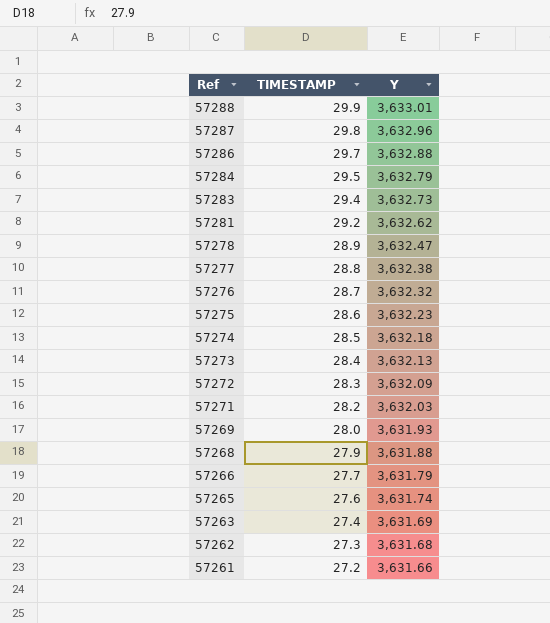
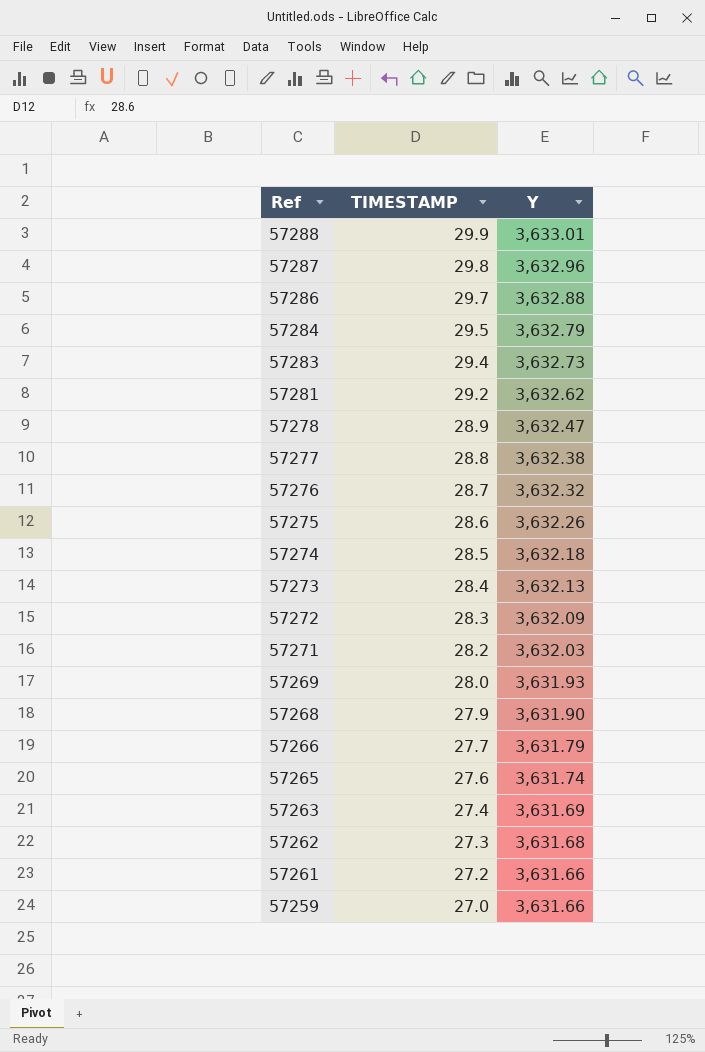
57275 | Y: 3,632.23 -> 3,632.26
57268 | Y: 3,631.88 -> 3,631.90
row 57259: none -> 27.0 | 3,631.66

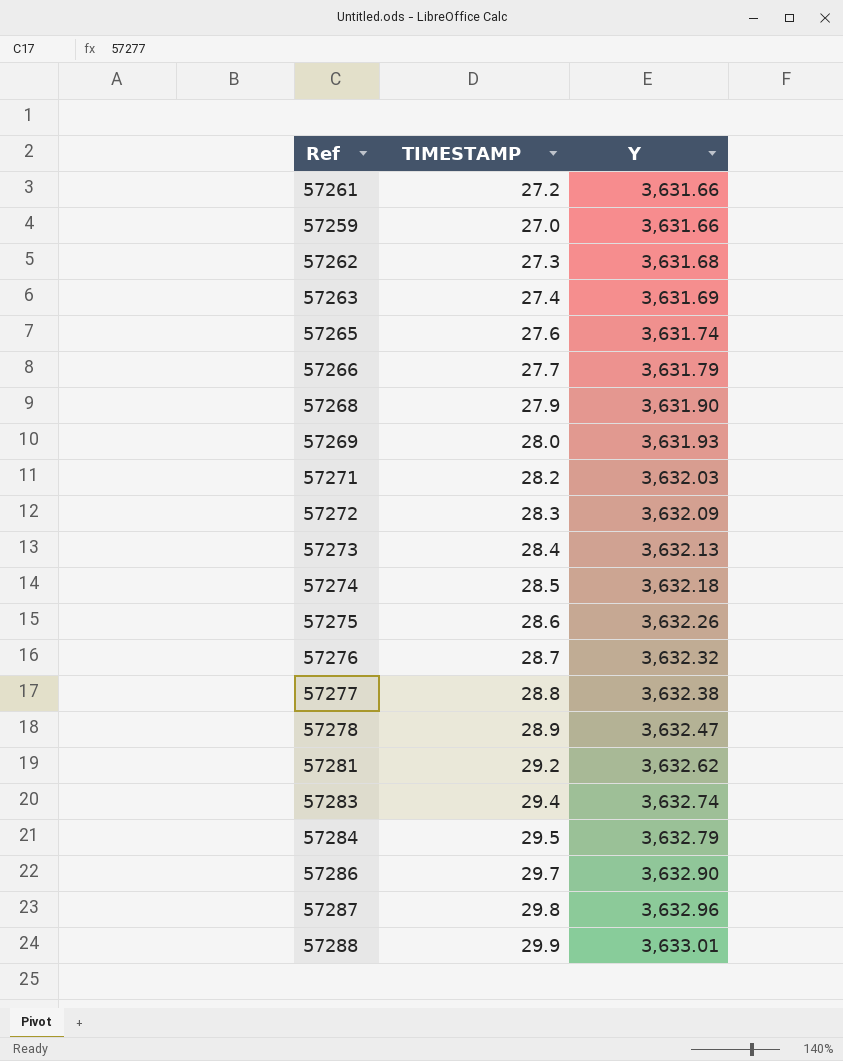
row order: Ref descending -> Y ascending
57283 | Y: 3,632.73 -> 3,632.74
57286 | Y: 3,632.88 -> 3,632.90

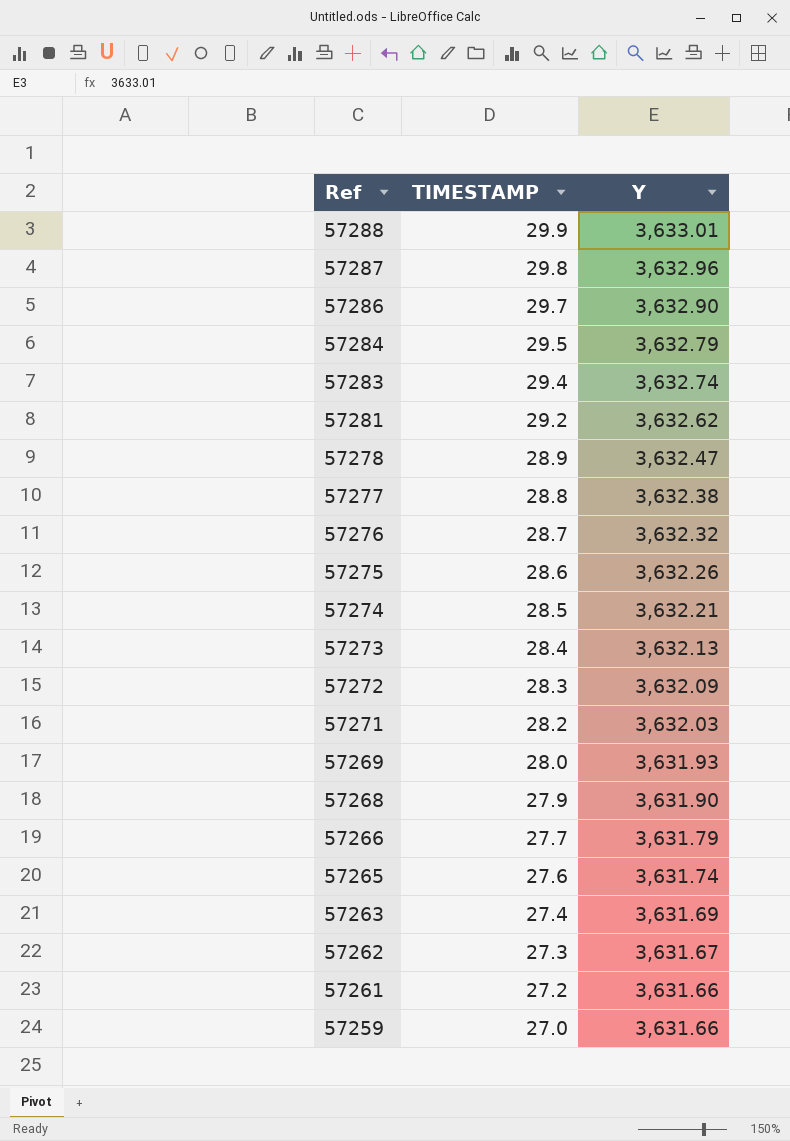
row order: Y ascending -> Ref descending
57274 | Y: 3,632.18 -> 3,632.21
57262 | Y: 3,631.68 -> 3,631.67

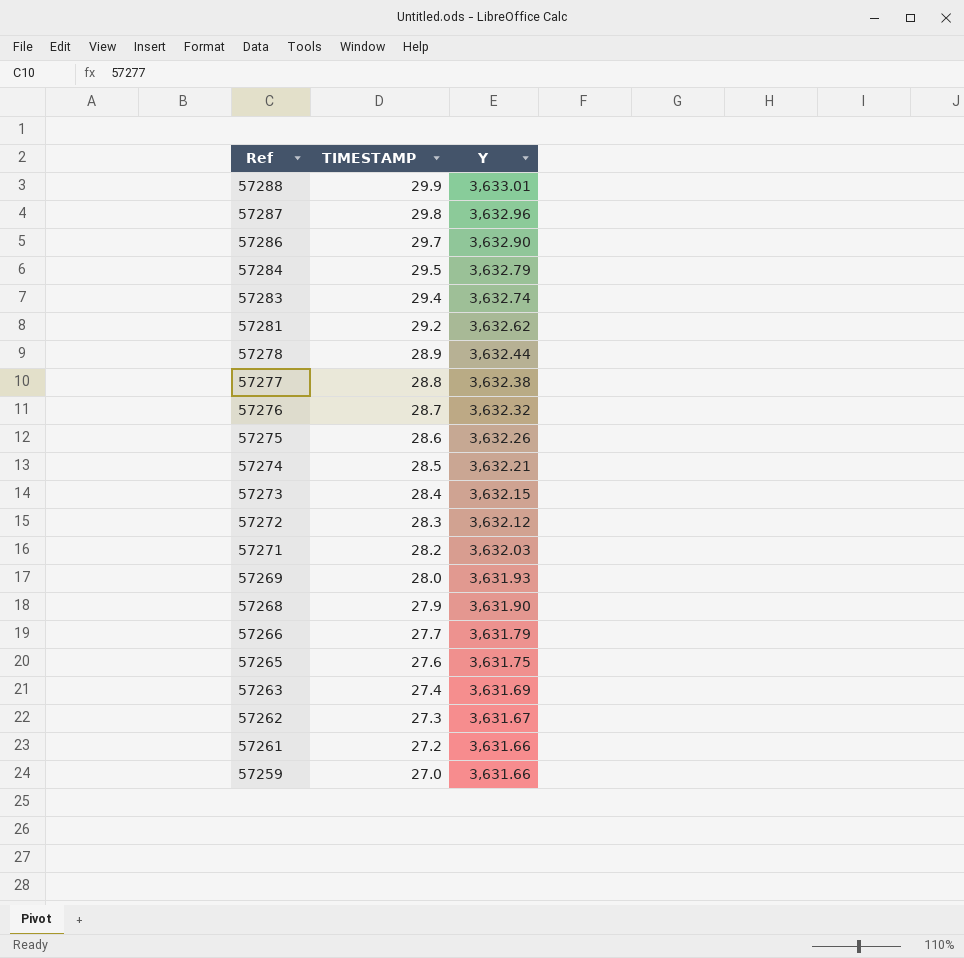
57278 | Y: 3,632.47 -> 3,632.44
57273 | Y: 3,632.13 -> 3,632.15
57272 | Y: 3,632.09 -> 3,632.12
57265 | Y: 3,631.74 -> 3,631.75

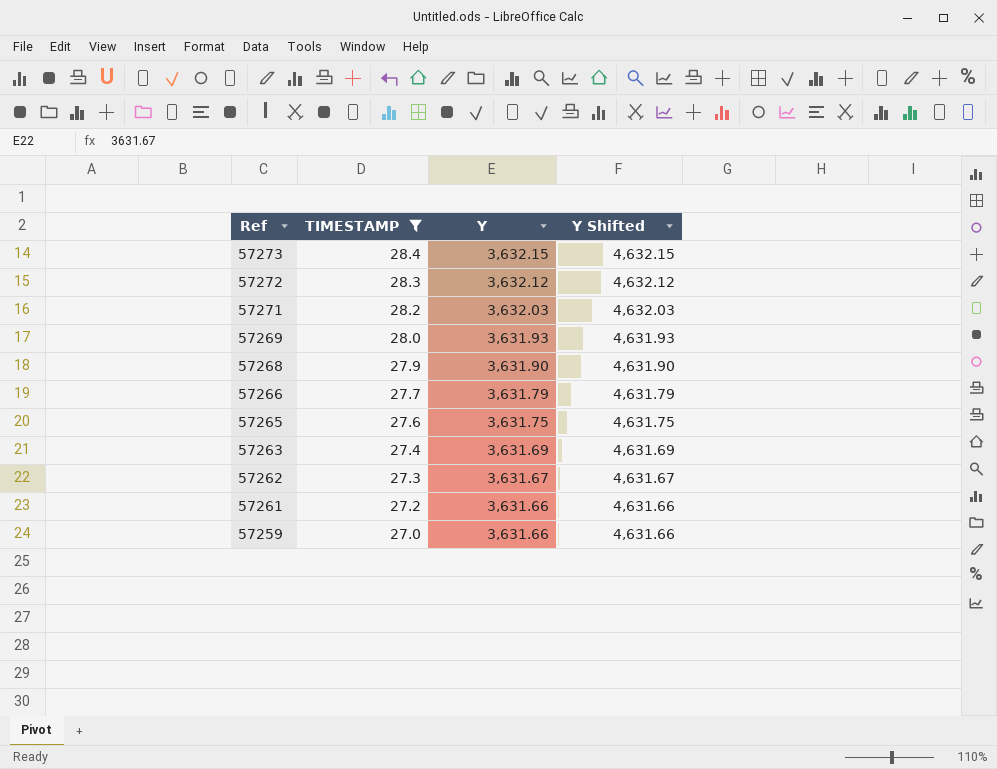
filter: none -> TIMESTAMP <= 28.4
column Y Shifted | formula: none -> [Y] + 1000

